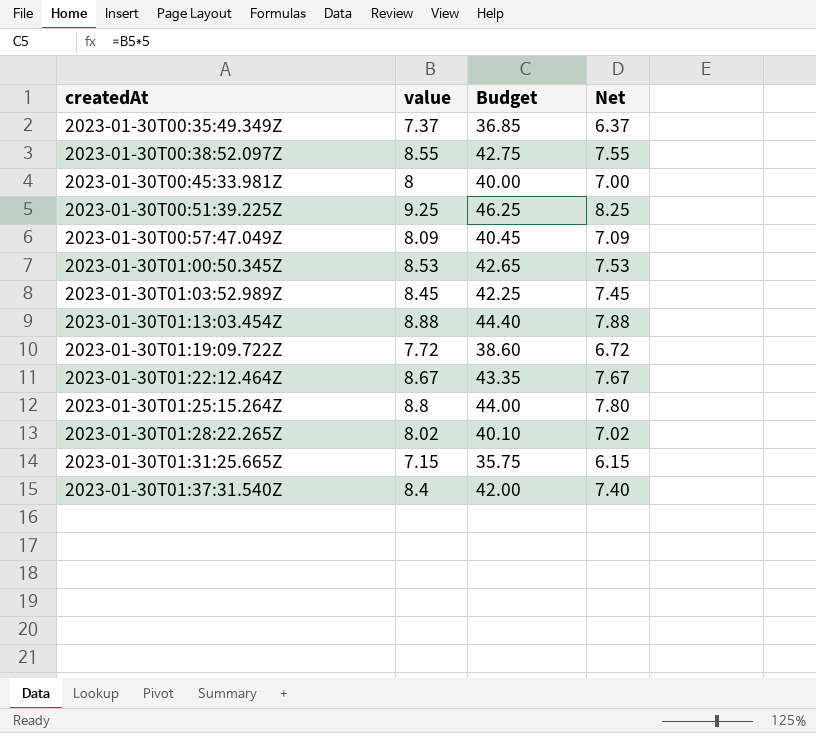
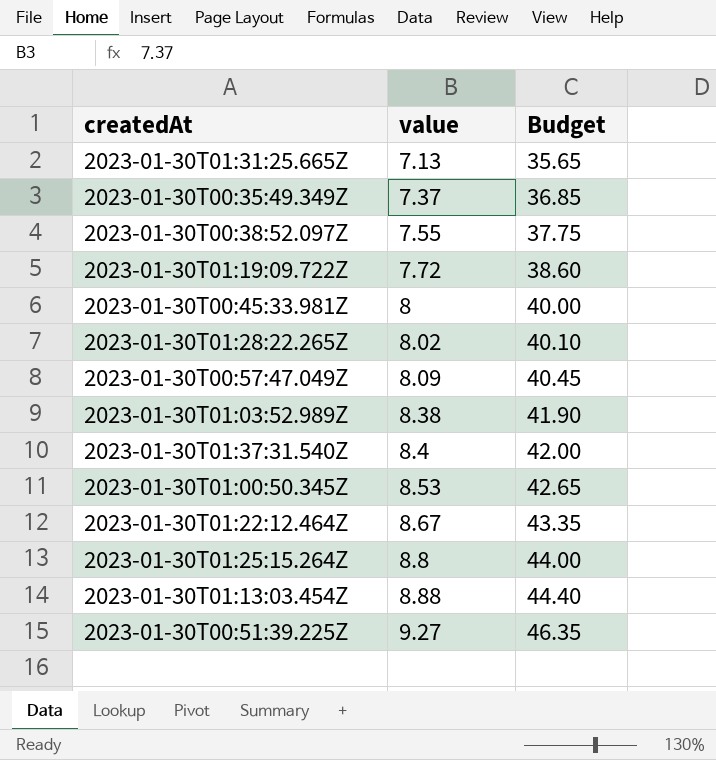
row order: createdAt ascending -> value ascending
column Net | formula: [value] - 1 -> none
2023-01-30T01:31:25.665Z | value: 7.15 -> 7.13
2023-01-30T01:31:25.665Z | Budget: 35.75 -> 35.65
2023-01-30T00:38:52.097Z | value: 8.55 -> 7.55
2023-01-30T00:38:52.097Z | Budget: 42.75 -> 37.75
2023-01-30T01:03:52.989Z | value: 8.45 -> 8.38
2023-01-30T01:03:52.989Z | Budget: 42.25 -> 41.90
2023-01-30T00:51:39.225Z | value: 9.25 -> 9.27
2023-01-30T00:51:39.225Z | Budget: 46.25 -> 46.35

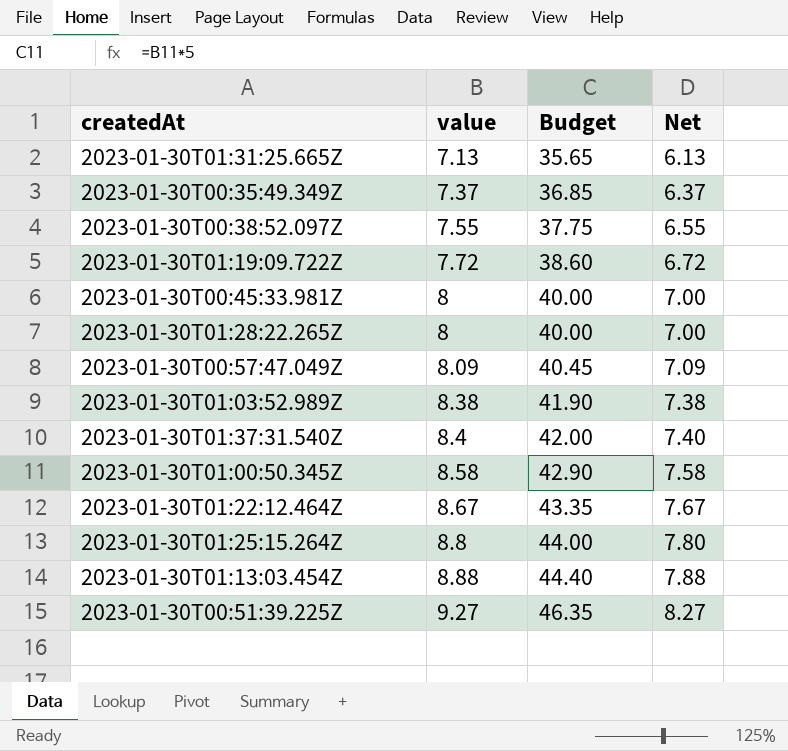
column Net | formula: none -> [value] - 1
2023-01-30T01:28:22.265Z | value: 8.02 -> 8
2023-01-30T01:28:22.265Z | Budget: 40.10 -> 40.00
2023-01-30T01:00:50.345Z | value: 8.53 -> 8.58
2023-01-30T01:00:50.345Z | Budget: 42.65 -> 42.90

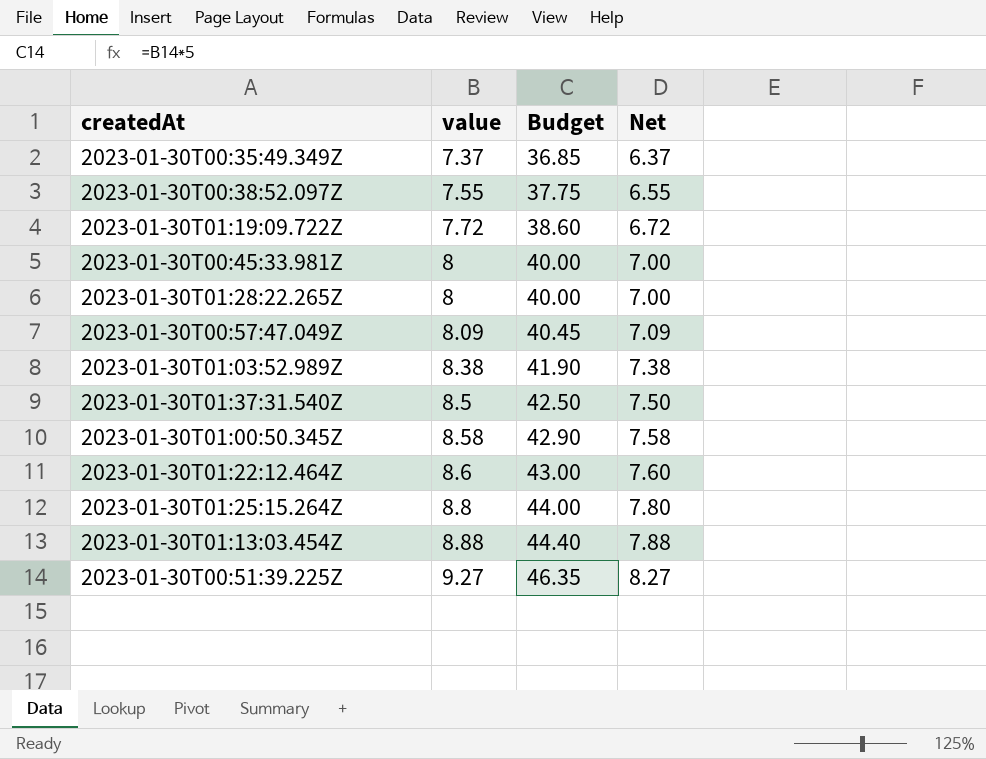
row 2023-01-30T01:31:25.665Z: 7.13 | 35.65 | 6.13 -> none
2023-01-30T01:37:31.540Z | value: 8.4 -> 8.5
2023-01-30T01:37:31.540Z | Budget: 42.00 -> 42.50
2023-01-30T01:37:31.540Z | Net: 7.40 -> 7.50
2023-01-30T01:22:12.464Z | value: 8.67 -> 8.6
2023-01-30T01:22:12.464Z | Budget: 43.35 -> 43.00
2023-01-30T01:22:12.464Z | Net: 7.67 -> 7.60

